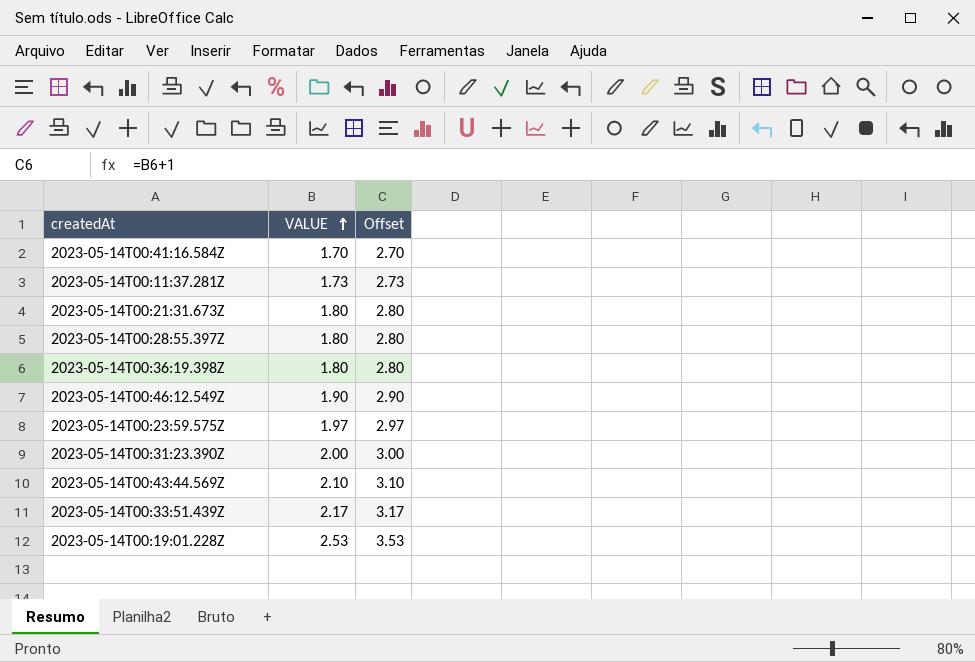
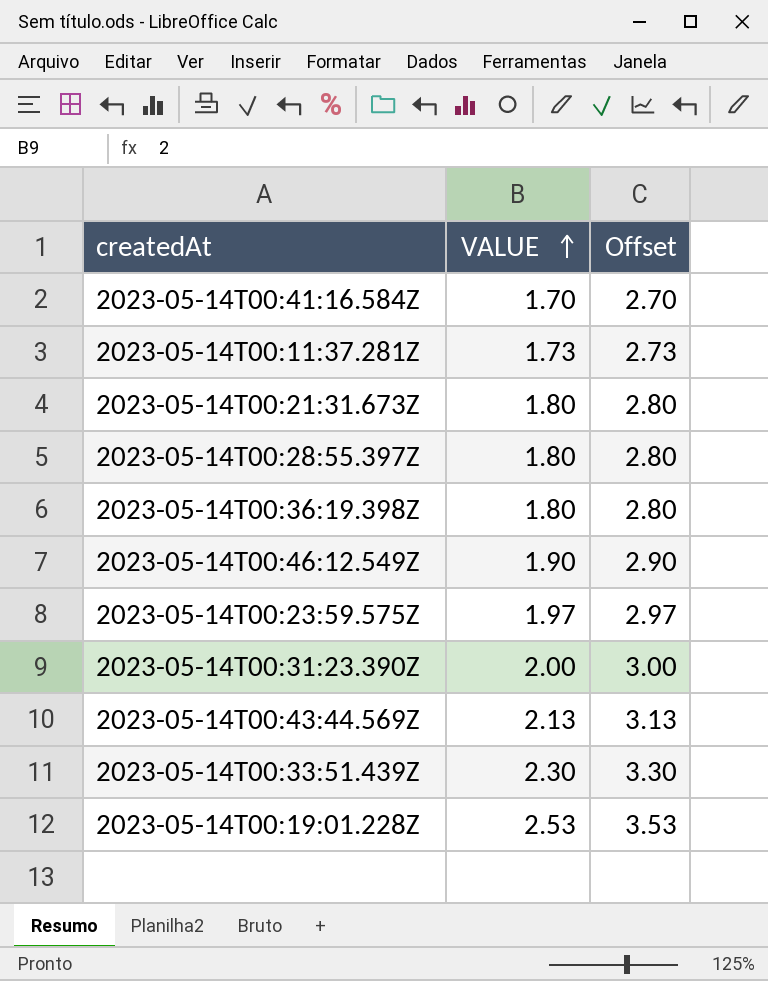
2023-05-14T00:43:44.569Z | VALUE: 2.10 -> 2.13
2023-05-14T00:43:44.569Z | Offset: 3.10 -> 3.13
2023-05-14T00:33:51.439Z | VALUE: 2.17 -> 2.30
2023-05-14T00:33:51.439Z | Offset: 3.17 -> 3.30

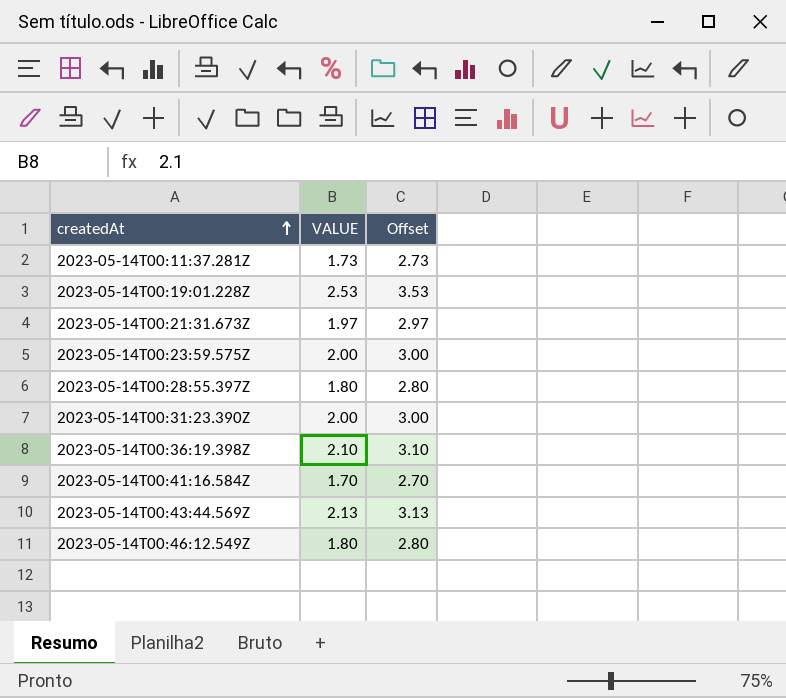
row order: VALUE ascending -> createdAt ascending
row 2023-05-14T00:33:51.439Z: 2.30 | 3.30 -> none
2023-05-14T00:21:31.673Z | VALUE: 1.80 -> 1.97
2023-05-14T00:21:31.673Z | Offset: 2.80 -> 2.97
2023-05-14T00:23:59.575Z | VALUE: 1.97 -> 2.00
2023-05-14T00:23:59.575Z | Offset: 2.97 -> 3.00
2023-05-14T00:36:19.398Z | VALUE: 1.80 -> 2.10
2023-05-14T00:36:19.398Z | Offset: 2.80 -> 3.10
2023-05-14T00:46:12.549Z | VALUE: 1.90 -> 1.80
2023-05-14T00:46:12.549Z | Offset: 2.90 -> 2.80

